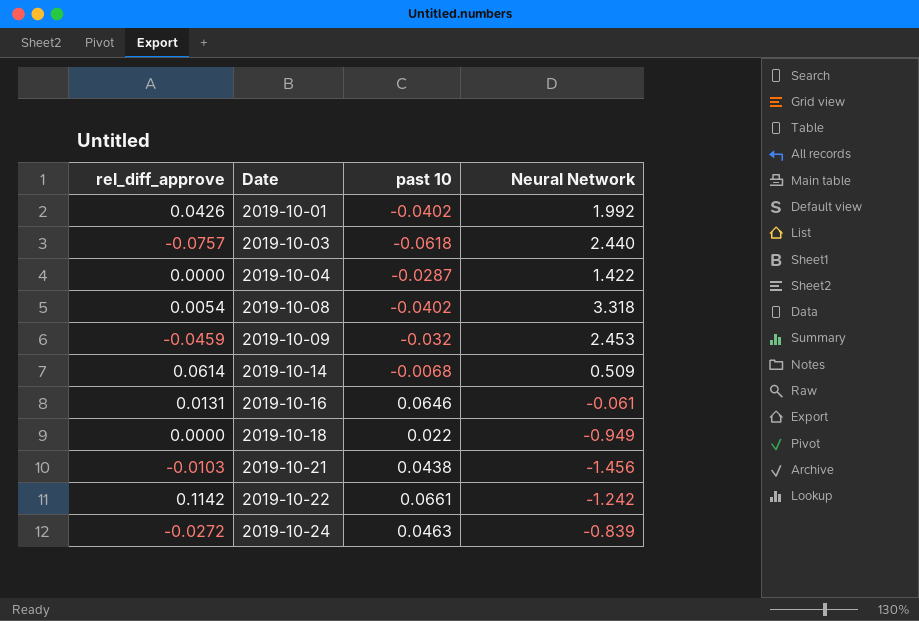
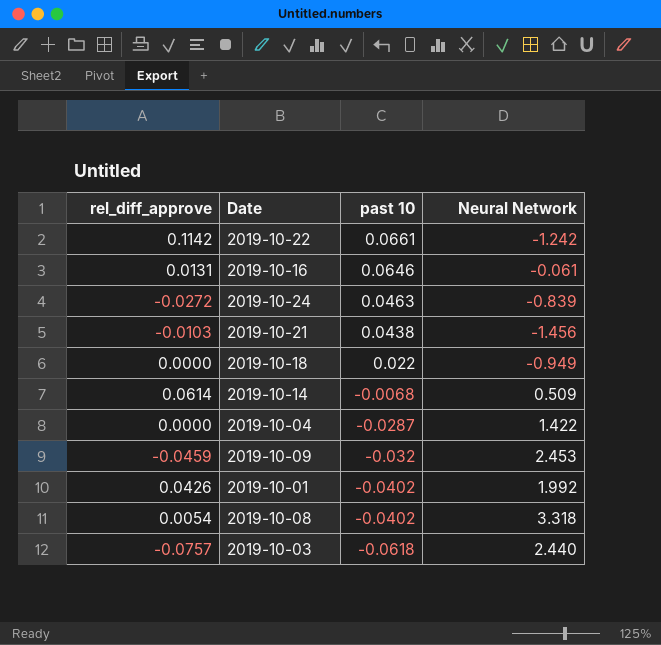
row order: Date ascending -> past 10 descending

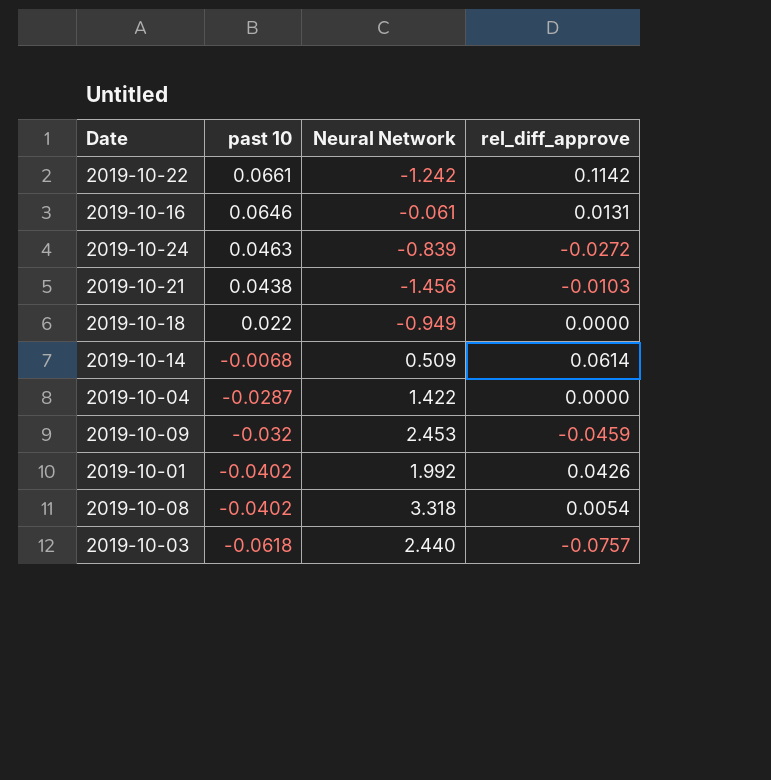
column rel_diff_approve | position: 1 -> 4

